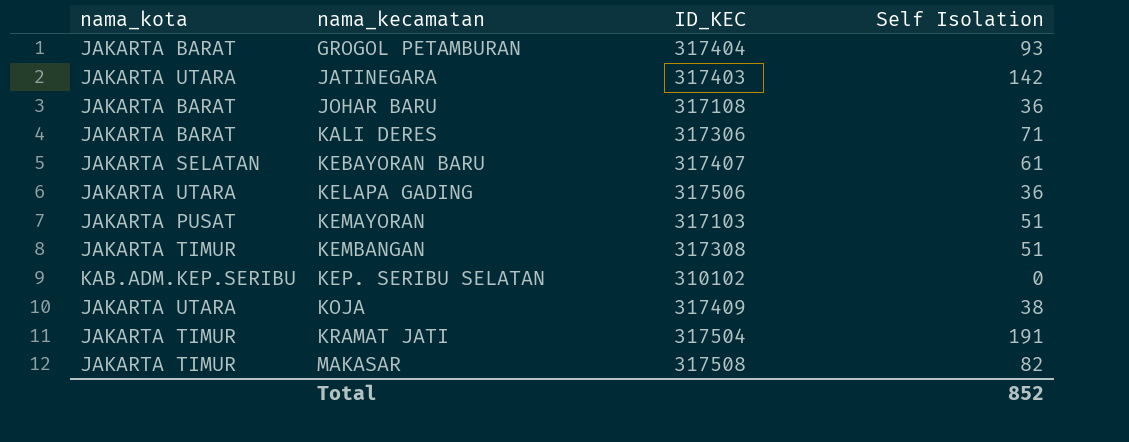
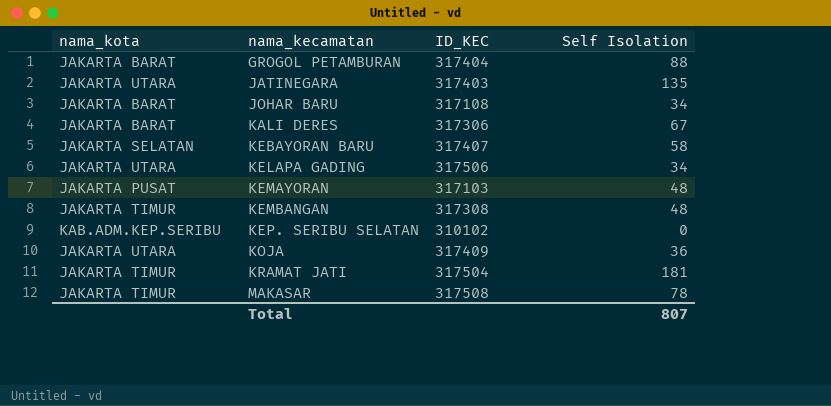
GROGOL PETAMBURAN | Self Isolation: 93 -> 88
JATINEGARA | Self Isolation: 142 -> 135
JOHAR BARU | Self Isolation: 36 -> 34
KALI DERES | Self Isolation: 71 -> 67
KEBAYORAN BARU | Self Isolation: 61 -> 58
KELAPA GADING | Self Isolation: 36 -> 34
KEMAYORAN | Self Isolation: 51 -> 48
KEMBANGAN | Self Isolation: 51 -> 48
KOJA | Self Isolation: 38 -> 36
KRAMAT JATI | Self Isolation: 191 -> 181
MAKASAR | Self Isolation: 82 -> 78
Total | Self Isolation: 852 -> 807

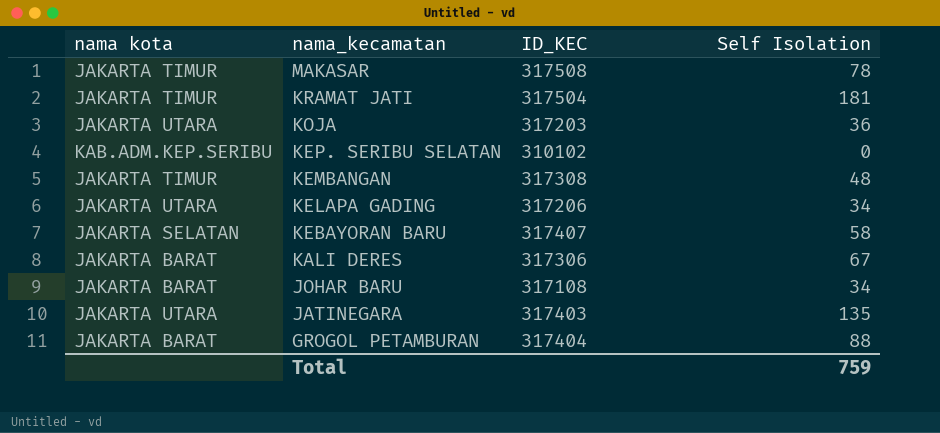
row order: nama_kecamatan ascending -> nama_kecamatan descending
column name: nama_kota -> nama kota
row KEMAYORAN: JAKARTA PUSAT | 317103 | 48 -> none
KOJA | ID_KEC: 317409 -> 317203
KELAPA GADING | ID_KEC: 317506 -> 317206
Total | Self Isolation: 807 -> 759

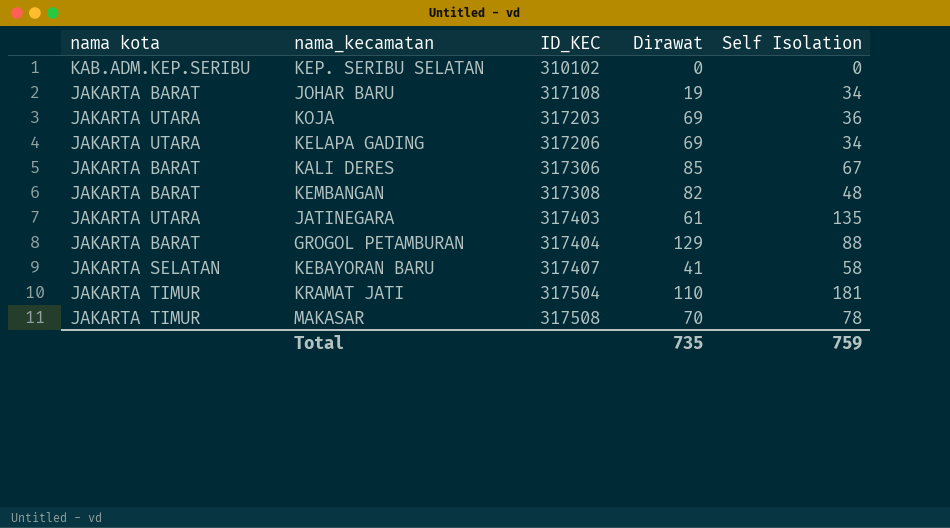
row order: nama_kecamatan descending -> ID_KEC ascending
column Dirawat | position: none -> 4
KEMBANGAN | nama kota: JAKARTA TIMUR -> JAKARTA BARAT

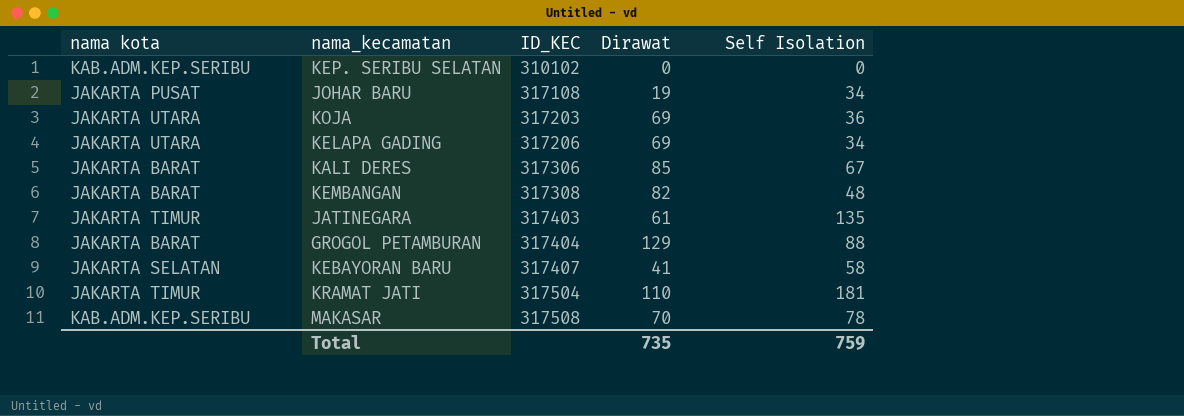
JOHAR BARU | nama kota: JAKARTA BARAT -> JAKARTA PUSAT
JATINEGARA | nama kota: JAKARTA UTARA -> JAKARTA TIMUR
MAKASAR | nama kota: JAKARTA TIMUR -> KAB.ADM.KEP.SERIBU

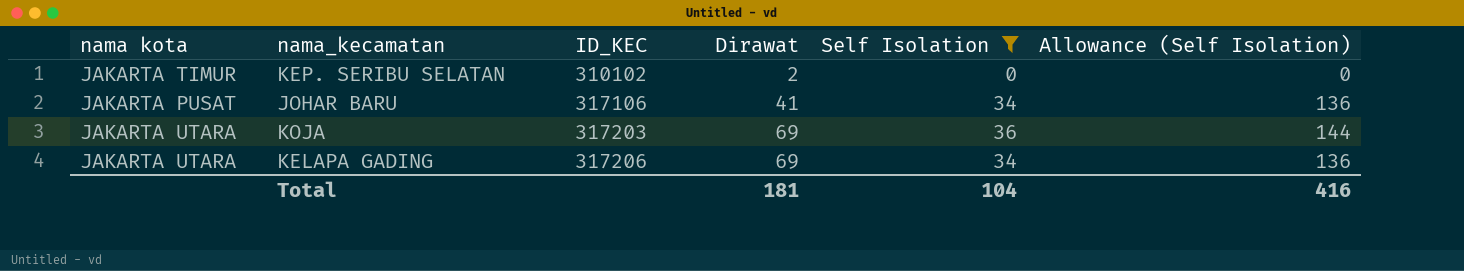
filter: none -> Self Isolation <= 36
column Allowance (Self Isolation) | formula: none -> [Self Isolation] * 4
KEP. SERIBU SELATAN | nama kota: KAB.ADM.KEP.SERIBU -> JAKARTA TIMUR
KEP. SERIBU SELATAN | Dirawat: 0 -> 2
JOHAR BARU | ID_KEC: 317108 -> 317106
JOHAR BARU | Dirawat: 19 -> 41
Total | Dirawat: 735 -> 181
Total | Self Isolation: 759 -> 104

